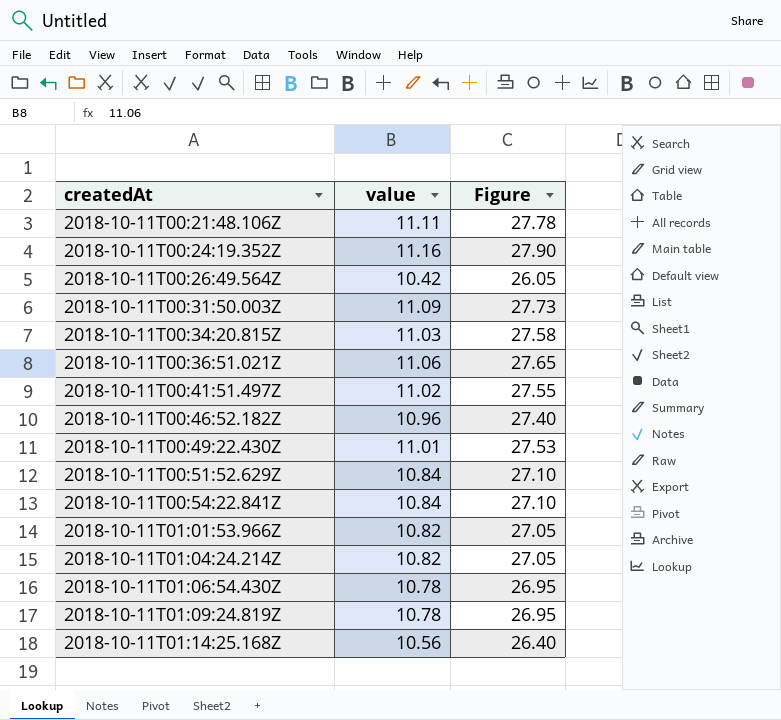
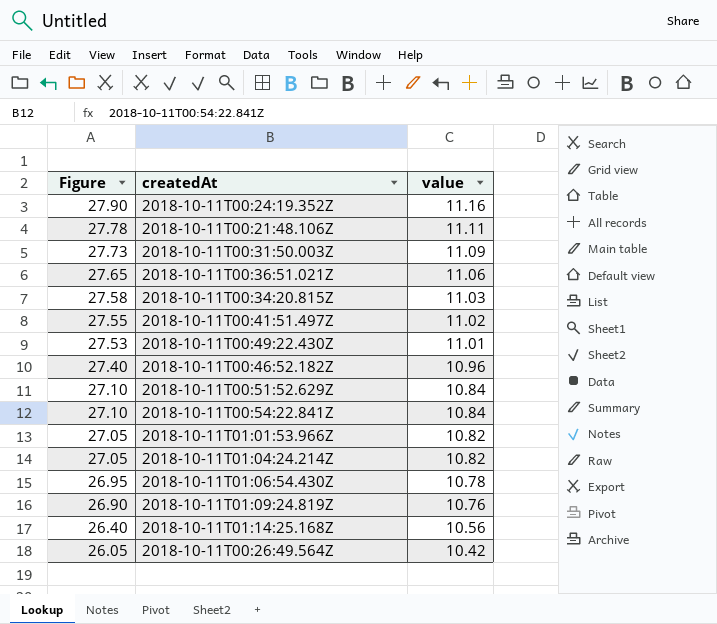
row order: createdAt ascending -> Figure descending
column Figure | position: 3 -> 1
2018-10-11T01:09:24.819Z | Figure: 26.95 -> 26.90
2018-10-11T01:09:24.819Z | value: 10.78 -> 10.76

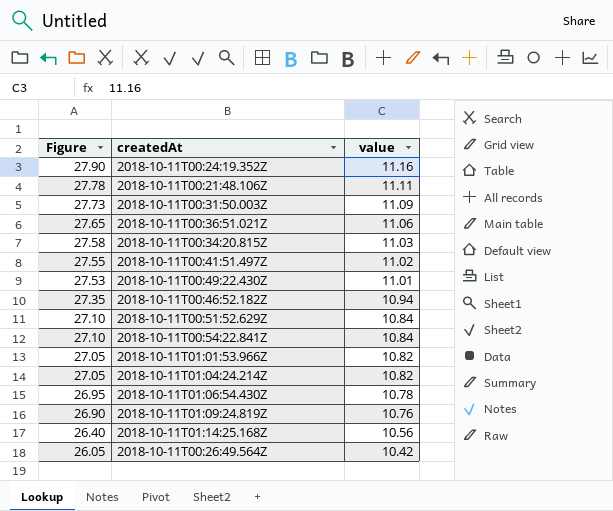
2018-10-11T00:46:52.182Z | Figure: 27.40 -> 27.35
2018-10-11T00:46:52.182Z | value: 10.96 -> 10.94

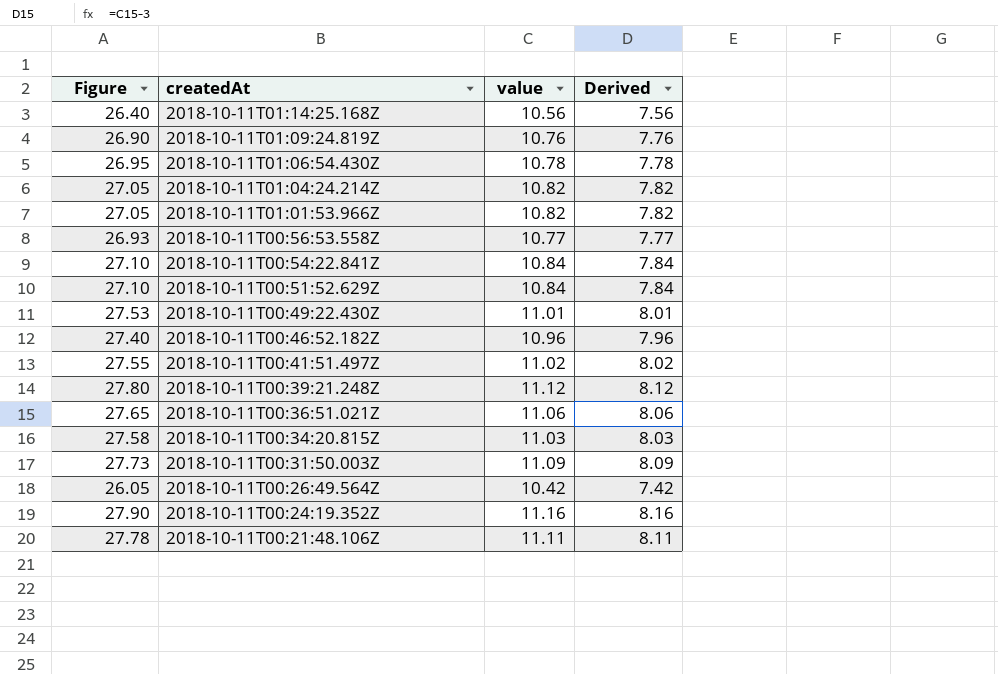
row order: Figure descending -> createdAt descending
column Derived | formula: none -> [value] - 3
row 2018-10-11T00:56:53.558Z: none -> 26.93 | 10.77 | 7.77
2018-10-11T00:46:52.182Z | Figure: 27.35 -> 27.40
2018-10-11T00:46:52.182Z | value: 10.94 -> 10.96
row 2018-10-11T00:39:21.248Z: none -> 27.80 | 11.12 | 8.12

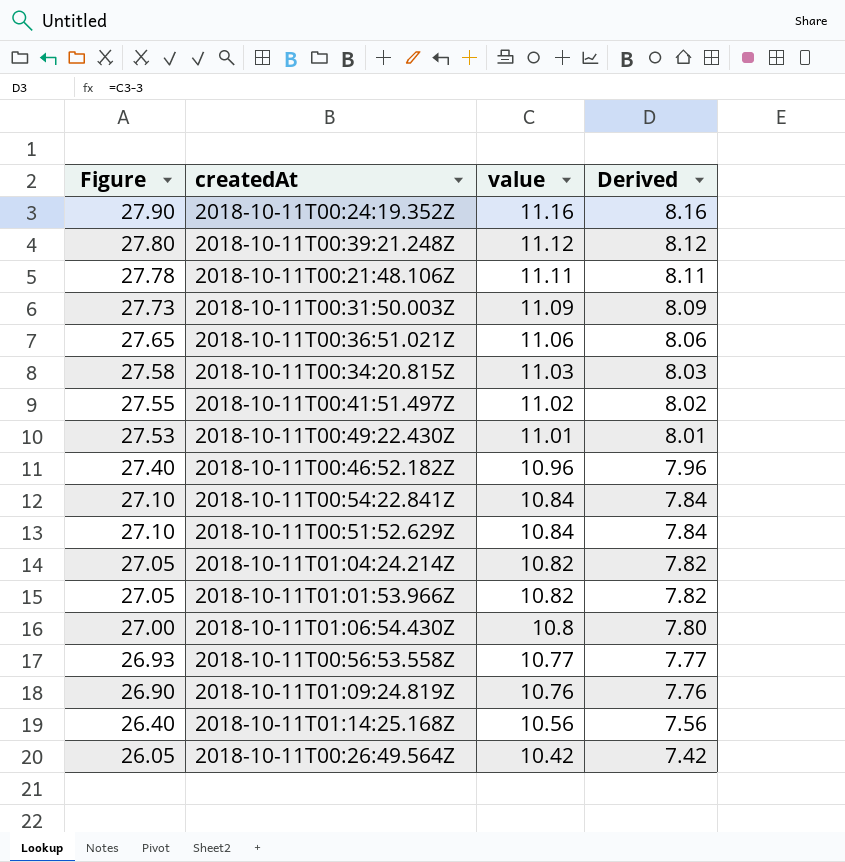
row order: createdAt descending -> Figure descending
2018-10-11T01:06:54.430Z | Figure: 26.95 -> 27.00
2018-10-11T01:06:54.430Z | value: 10.78 -> 10.8
2018-10-11T01:06:54.430Z | Derived: 7.78 -> 7.80

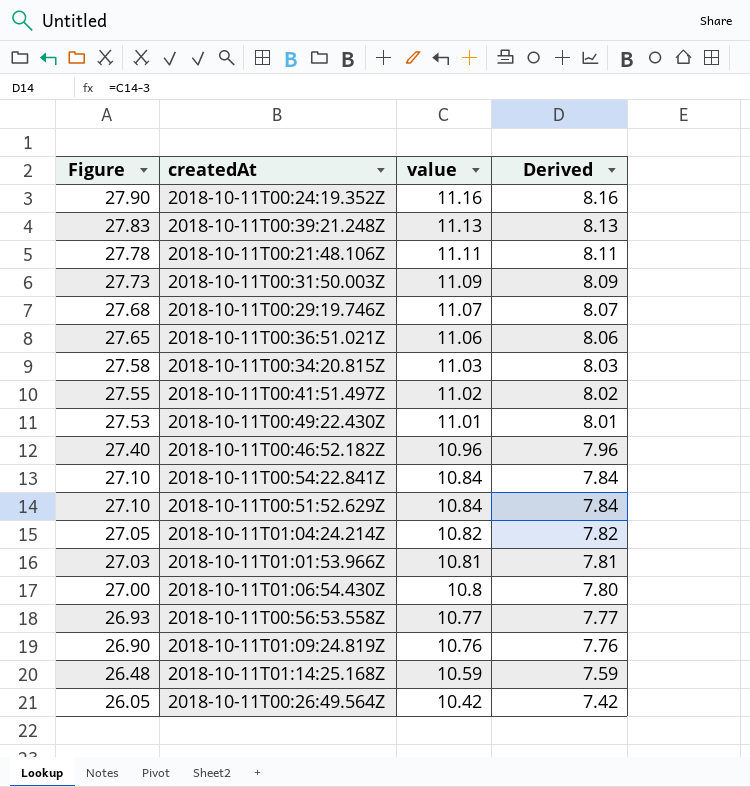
2018-10-11T00:39:21.248Z | Figure: 27.80 -> 27.83
2018-10-11T00:39:21.248Z | value: 11.12 -> 11.13
2018-10-11T00:39:21.248Z | Derived: 8.12 -> 8.13
row 2018-10-11T00:29:19.746Z: none -> 27.68 | 11.07 | 8.07
2018-10-11T01:01:53.966Z | Figure: 27.05 -> 27.03
2018-10-11T01:01:53.966Z | value: 10.82 -> 10.81
2018-10-11T01:01:53.966Z | Derived: 7.82 -> 7.81
2018-10-11T01:14:25.168Z | Figure: 26.40 -> 26.48
2018-10-11T01:14:25.168Z | value: 10.56 -> 10.59
2018-10-11T01:14:25.168Z | Derived: 7.56 -> 7.59

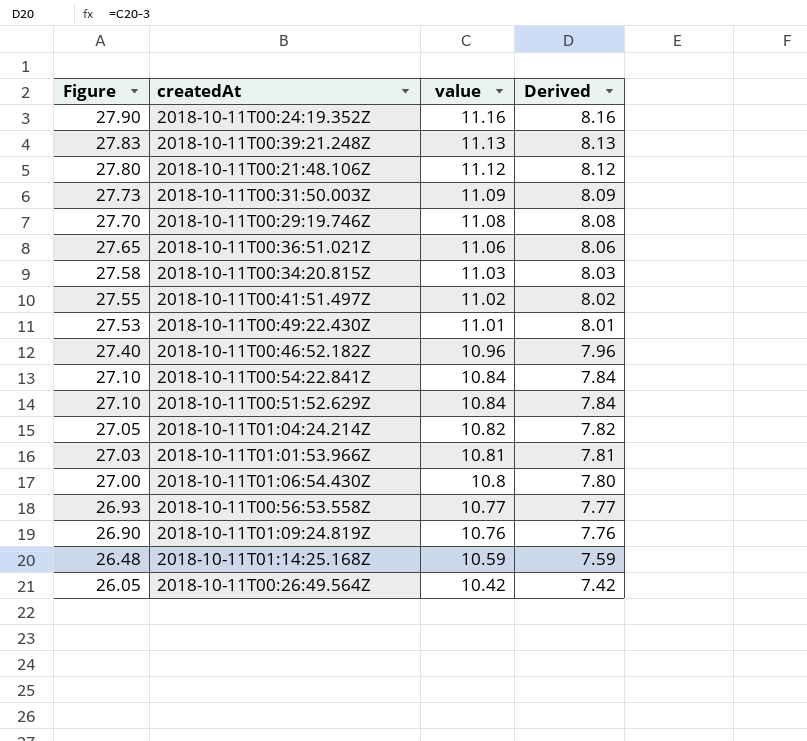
2018-10-11T00:21:48.106Z | Figure: 27.78 -> 27.80
2018-10-11T00:21:48.106Z | value: 11.11 -> 11.12
2018-10-11T00:21:48.106Z | Derived: 8.11 -> 8.12
2018-10-11T00:29:19.746Z | Figure: 27.68 -> 27.70
2018-10-11T00:29:19.746Z | value: 11.07 -> 11.08
2018-10-11T00:29:19.746Z | Derived: 8.07 -> 8.08

